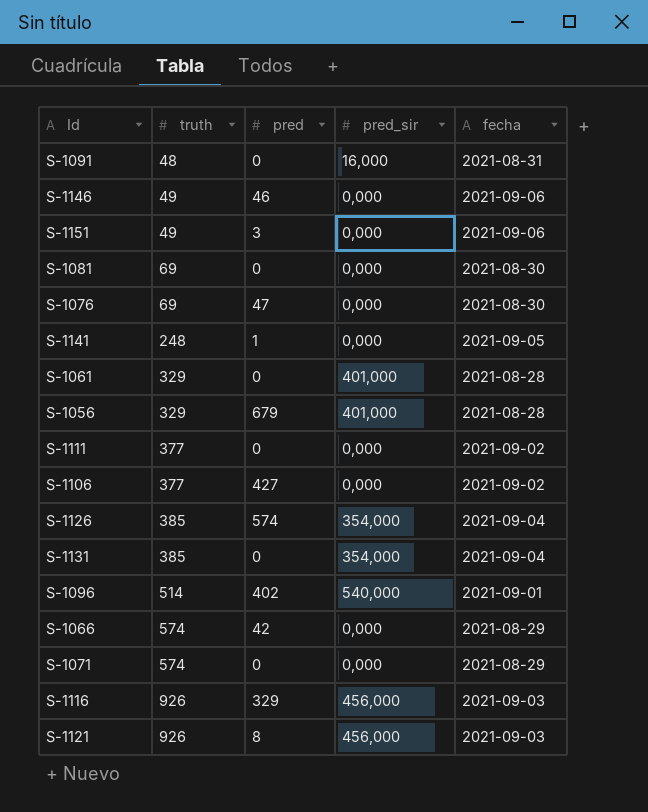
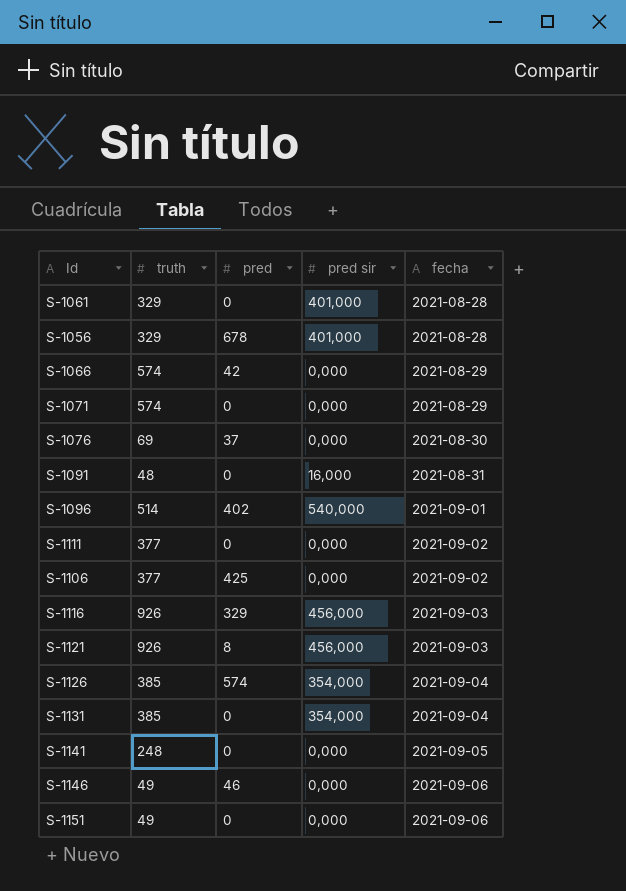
row order: truth ascending -> fecha ascending
column name: pred_sir -> pred sir
row S-1081: 69 | 0 | 0,000 | 2021-08-30 -> none
S-1056 | pred: 679 -> 678
S-1076 | pred: 47 -> 37
S-1106 | pred: 427 -> 425
S-1141 | pred: 1 -> 0
S-1151 | pred: 3 -> 0

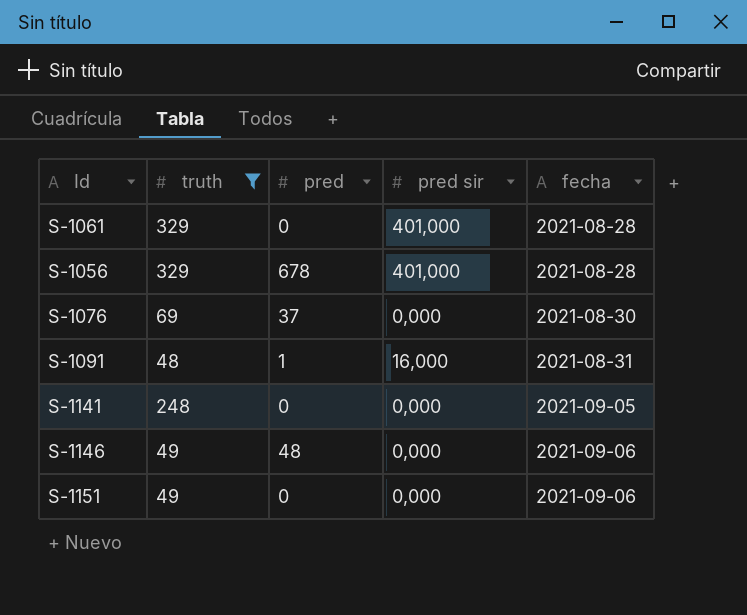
filter: none -> truth <= 329
S-1091 | pred: 0 -> 1
S-1146 | pred: 46 -> 48

